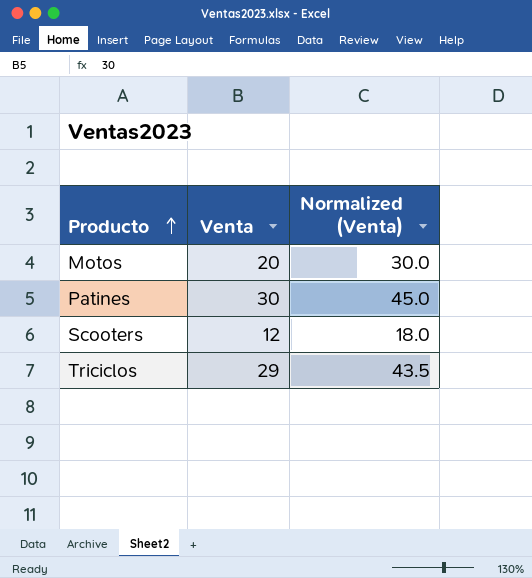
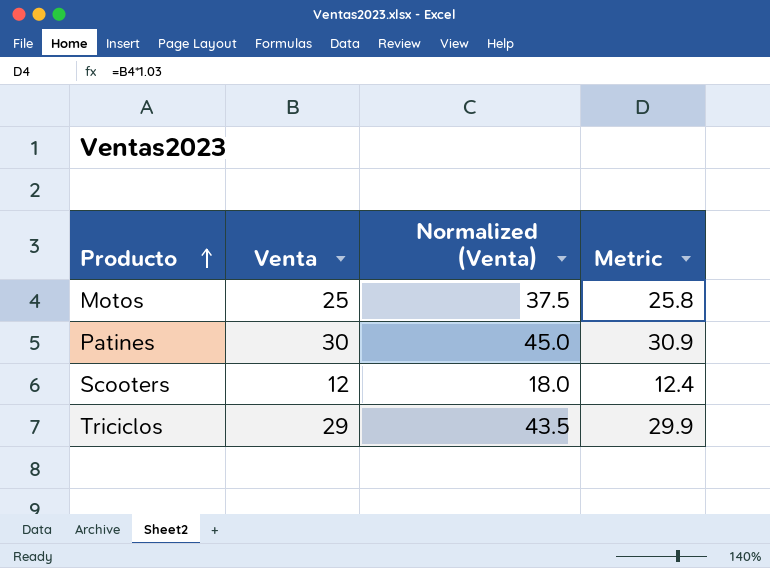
column Metric | formula: none -> [Venta] * 1.03
Motos | Venta: 20 -> 25
Motos | Normalized (Venta): 30.0 -> 37.5

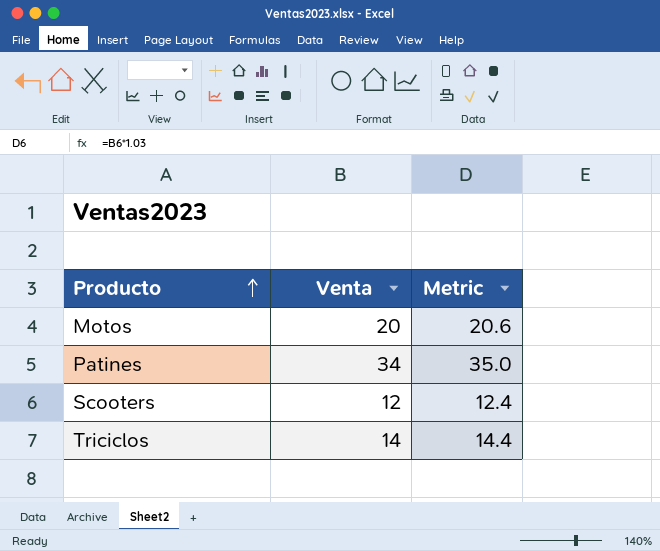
column Normalized (Venta) | formula: [Venta] * 1.5 -> none
Motos | Venta: 25 -> 20
Motos | Metric: 25.8 -> 20.6
Patines | Venta: 30 -> 34
Patines | Metric: 30.9 -> 35.0
Triciclos | Venta: 29 -> 14
Triciclos | Metric: 29.9 -> 14.4

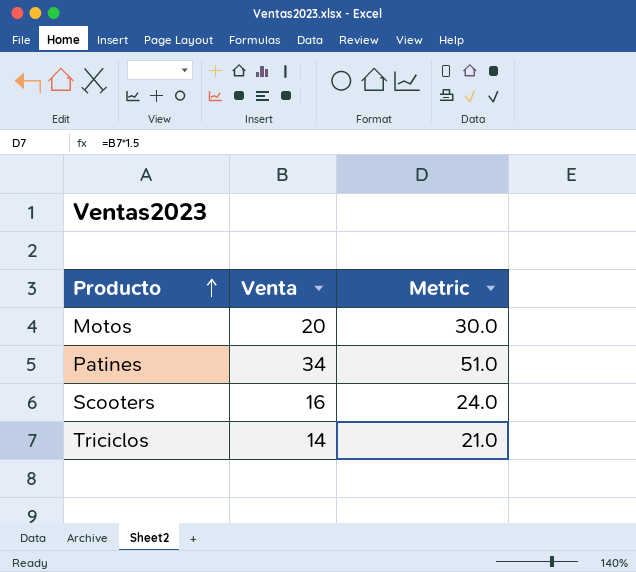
column Metric | formula: [Venta] * 1.03 -> [Venta] * 1.5
Scooters | Venta: 12 -> 16

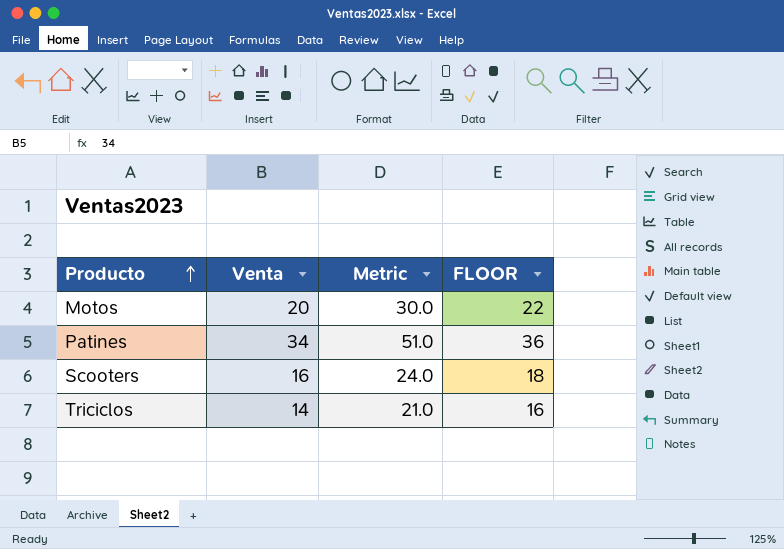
column FLOOR | formula: none -> [Venta] + 2

